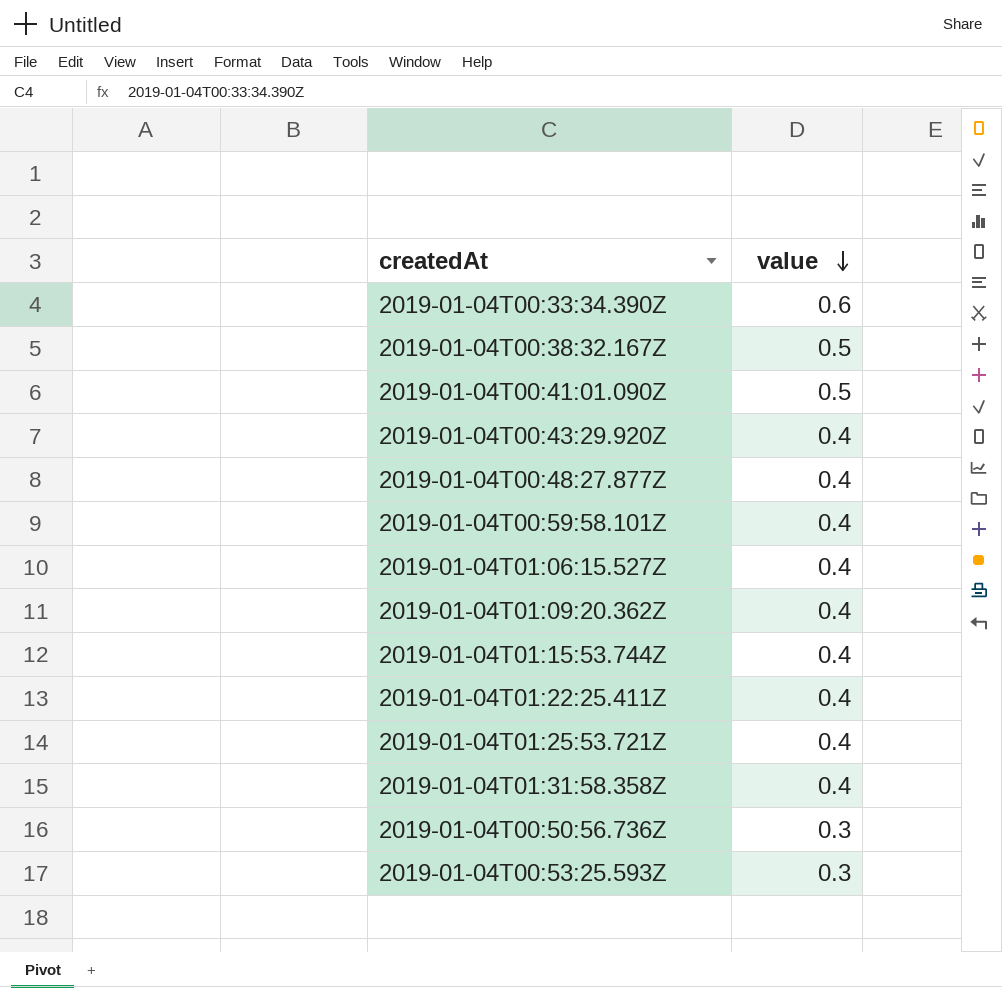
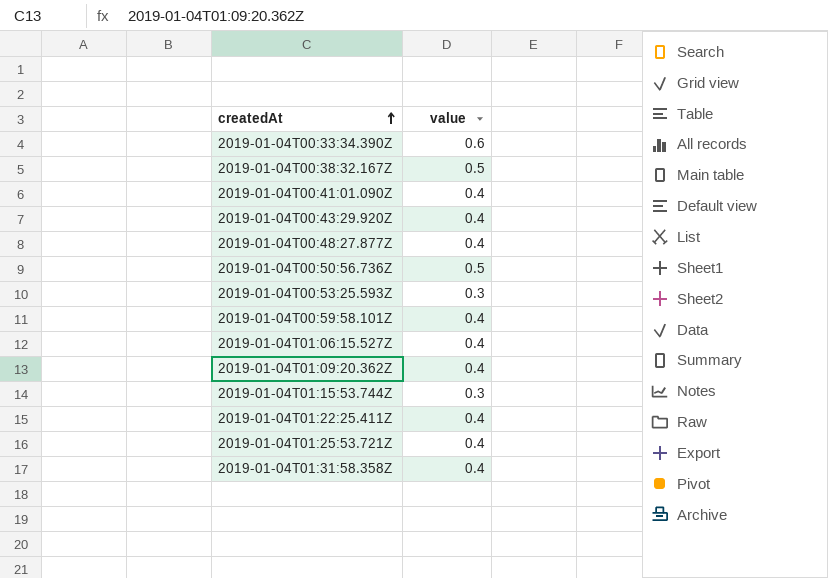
row order: value descending -> createdAt ascending
2019-01-04T00:41:01.090Z | value: 0.5 -> 0.4
2019-01-04T00:50:56.736Z | value: 0.3 -> 0.5
2019-01-04T01:15:53.744Z | value: 0.4 -> 0.3

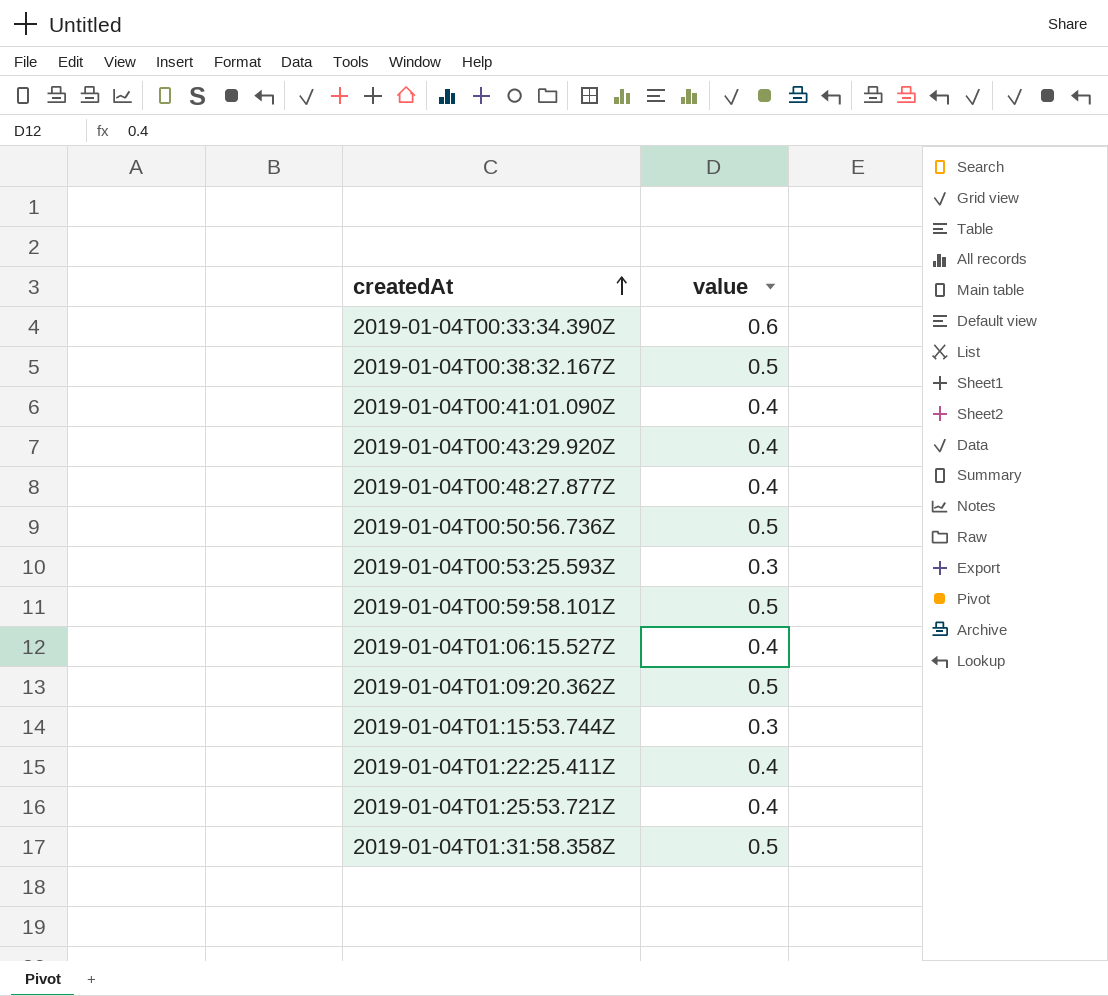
2019-01-04T00:59:58.101Z | value: 0.4 -> 0.5
2019-01-04T01:09:20.362Z | value: 0.4 -> 0.5
2019-01-04T01:31:58.358Z | value: 0.4 -> 0.5

